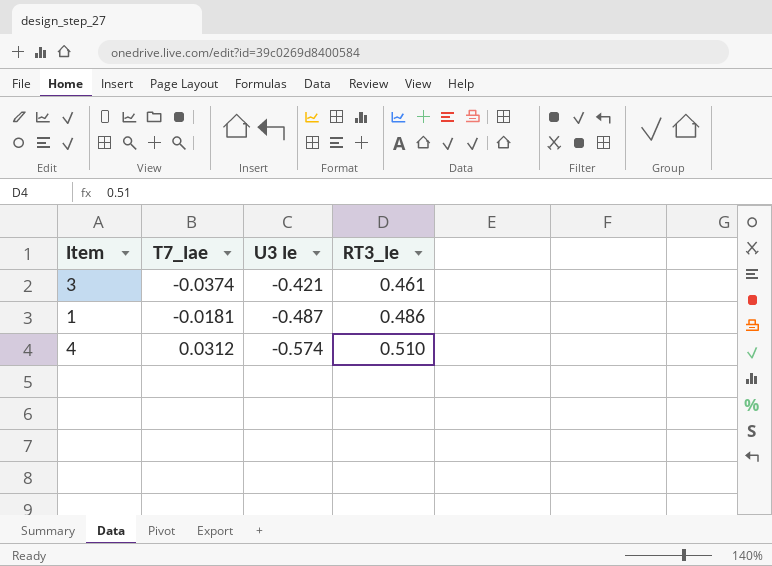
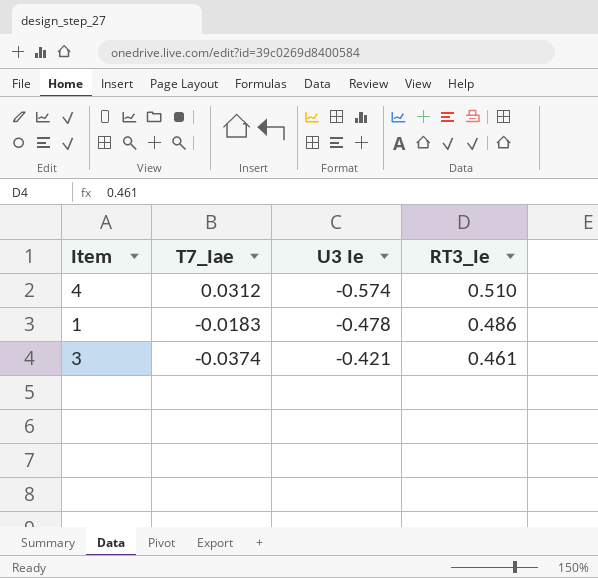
row order: T7_Iae ascending -> T7_Iae descending
1 | T7_Iae: -0.0181 -> -0.0183
1 | U3 Ie: -0.487 -> -0.478

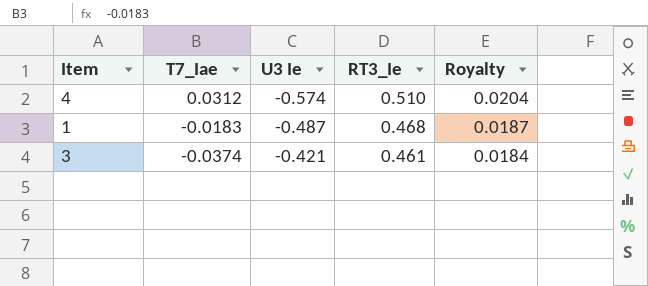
column Royalty | formula: none -> [RT3_Ie] * 0.04
1 | U3 Ie: -0.478 -> -0.487
1 | RT3_Ie: 0.486 -> 0.468

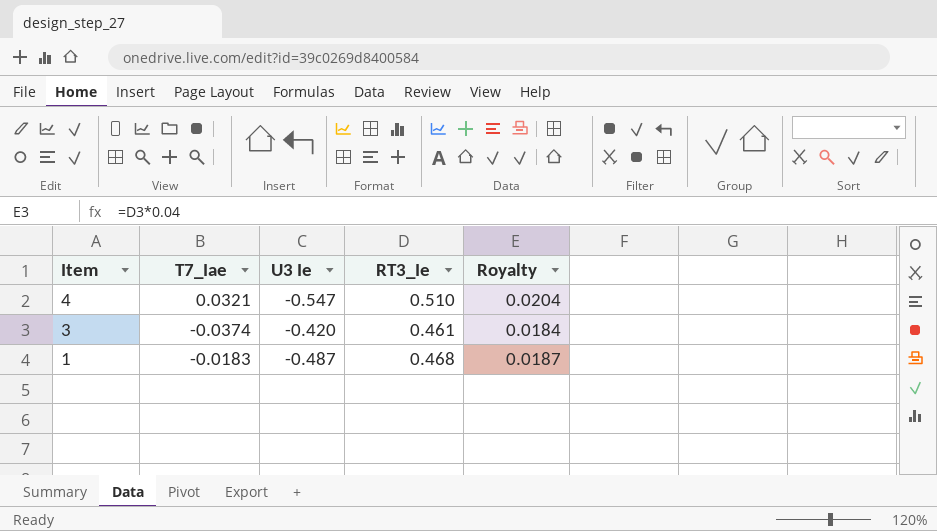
row order: T7_Iae descending -> Item descending
4 | T7_Iae: 0.0312 -> 0.0321
4 | U3 Ie: -0.574 -> -0.547
3 | U3 Ie: -0.421 -> -0.420

